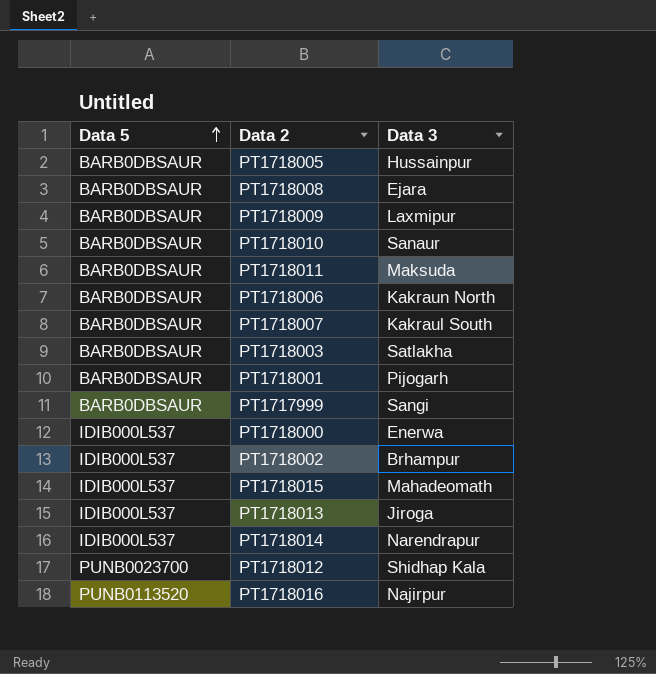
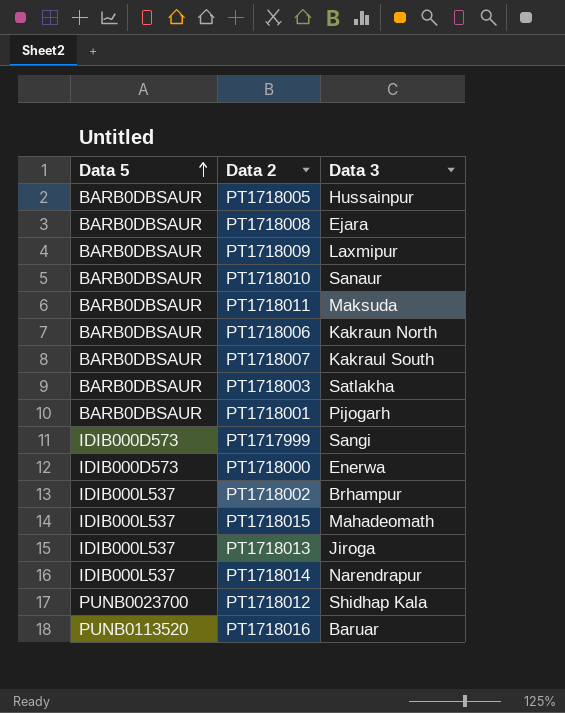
PT1717999 | Data 5: BARB0DBSAUR -> IDIB000D573
PT1718000 | Data 5: IDIB000L537 -> IDIB000D573
PT1718016 | Data 3: Najirpur -> Baruar

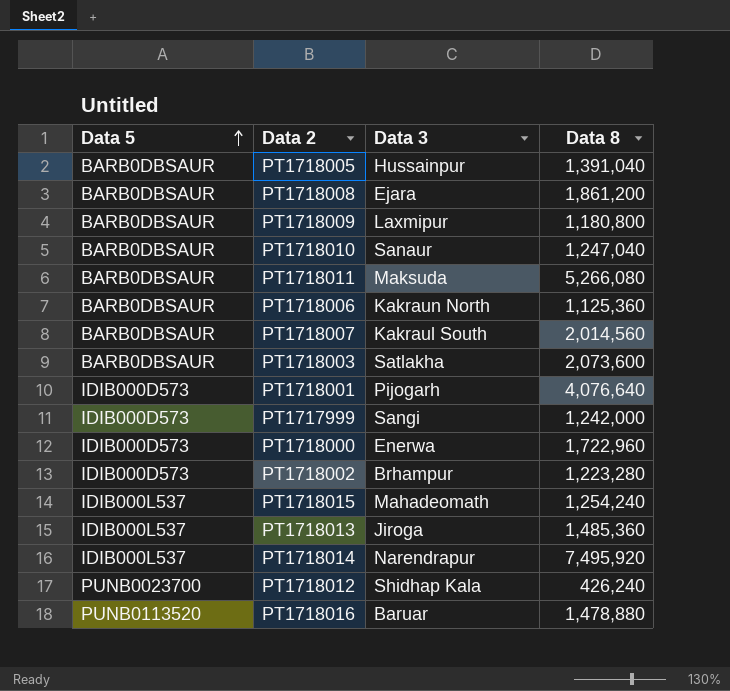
column Data 8 | position: none -> 4
PT1718001 | Data 5: BARB0DBSAUR -> IDIB000D573
PT1718002 | Data 5: IDIB000L537 -> IDIB000D573

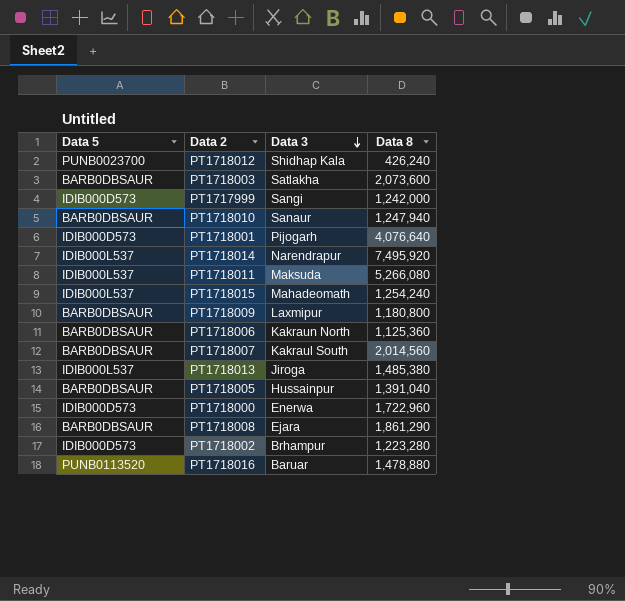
row order: Data 5 ascending -> Data 3 descending
PT1718010 | Data 8: 1,247,040 -> 1,247,940
PT1718011 | Data 5: BARB0DBSAUR -> IDIB000L537
PT1718013 | Data 8: 1,485,360 -> 1,485,380
PT1718008 | Data 8: 1,861,200 -> 1,861,290

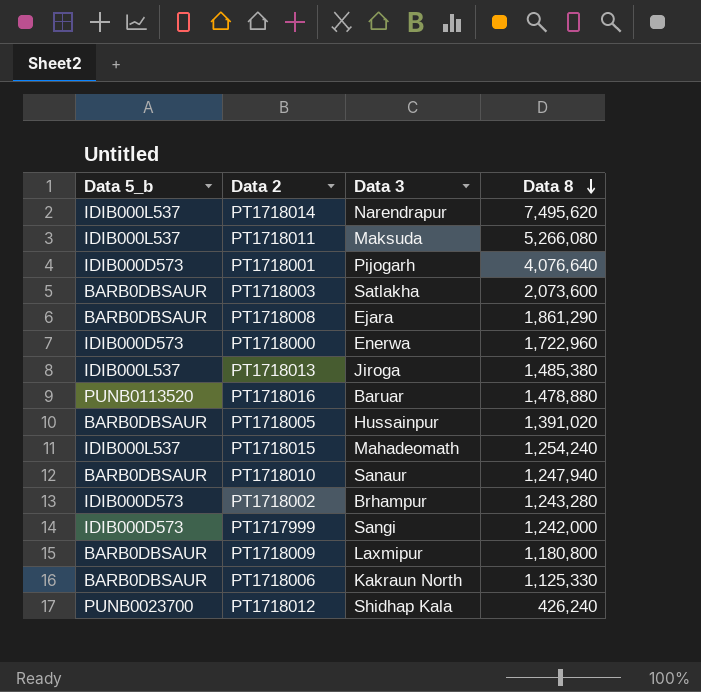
row order: Data 3 descending -> Data 8 descending
column name: Data 5 -> Data 5_b
row PT1718007: BARB0DBSAUR | Kakraul South | 2,014,560 -> none
PT1718014 | Data 8: 7,495,920 -> 7,495,620
PT1718005 | Data 8: 1,391,040 -> 1,391,020
PT1718002 | Data 8: 1,223,280 -> 1,243,280
PT1718006 | Data 8: 1,125,360 -> 1,125,330

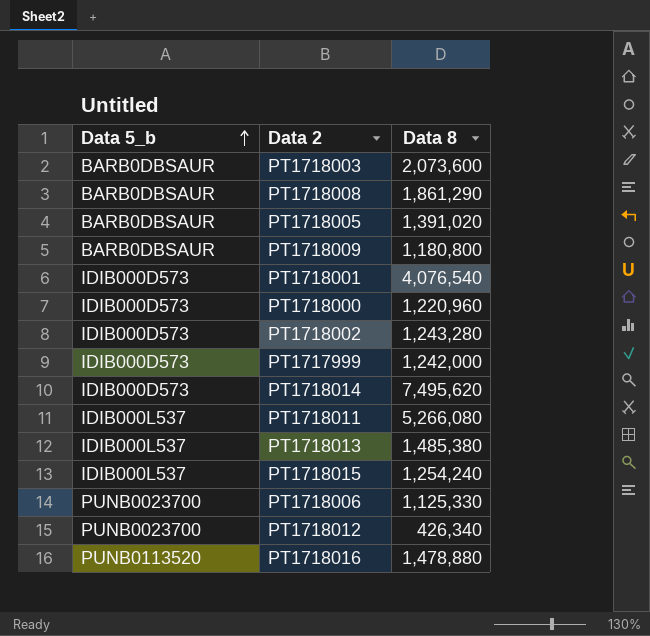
row order: Data 8 descending -> Data 5_b ascending
column Data 3 | position: 3 -> none
row PT1718010: BARB0DBSAUR | Sanaur | 1,247,940 -> none
PT1718001 | Data 8: 4,076,640 -> 4,076,540
PT1718000 | Data 8: 1,722,960 -> 1,220,960
PT1718014 | Data 5_b: IDIB000L537 -> IDIB000D573
PT1718006 | Data 5_b: BARB0DBSAUR -> PUNB0023700
PT1718012 | Data 8: 426,240 -> 426,340

